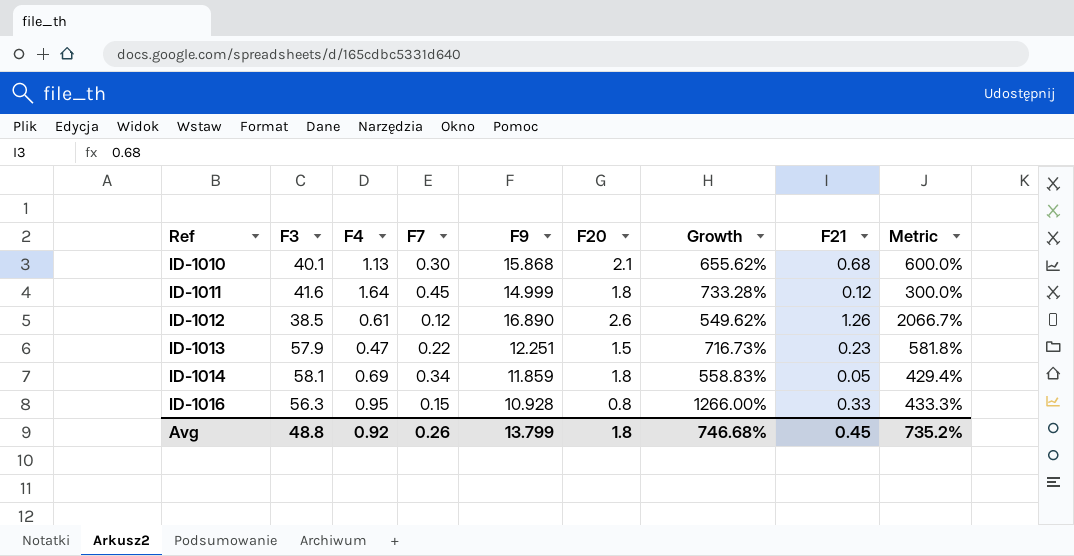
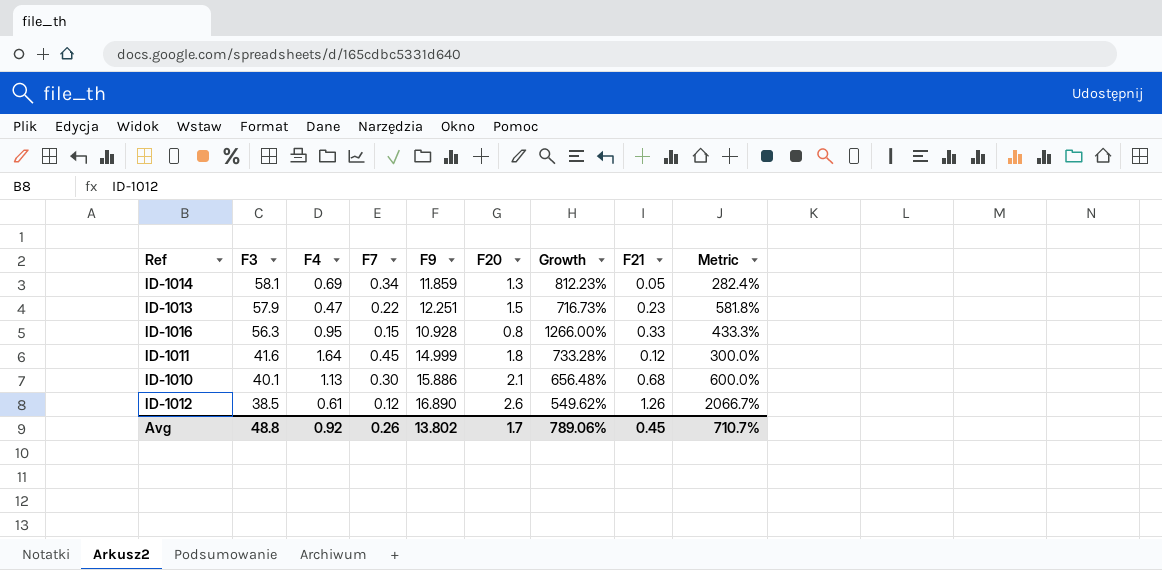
row order: Ref ascending -> F3 descending
ID-1014 | F20: 1.8 -> 1.3
ID-1014 | Growth: 558.83% -> 812.23%
ID-1014 | Metric: 429.4% -> 282.4%
ID-1010 | F9: 15.868 -> 15.886
ID-1010 | Growth: 655.62% -> 656.48%
Avg | F9: 13.799 -> 13.802
Avg | F20: 1.8 -> 1.7
Avg | Growth: 746.68% -> 789.06%
Avg | Metric: 735.2% -> 710.7%

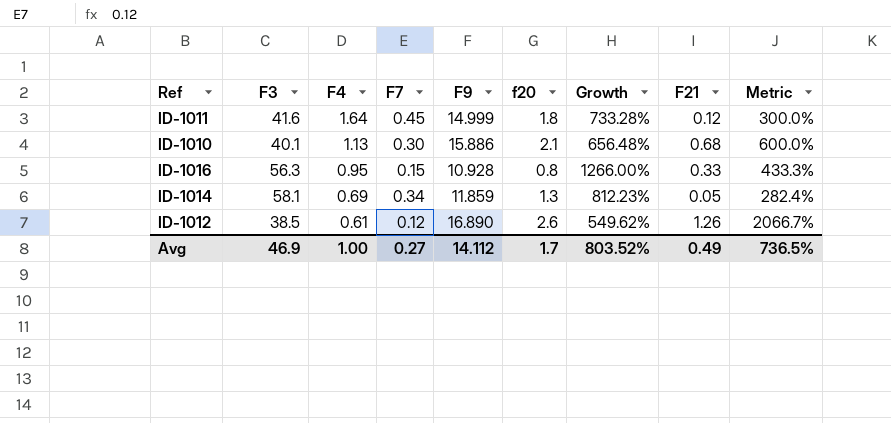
row order: F3 descending -> F4 descending
column name: F20 -> f20
row ID-1013: 57.9 | 0.47 | 0.22 | 12.251 | 1.5 | 716.73% | 0.23 | 581.8% -> none
Avg | F3: 48.8 -> 46.9
Avg | F4: 0.92 -> 1.00
Avg | F7: 0.26 -> 0.27
Avg | F9: 13.802 -> 14.112
Avg | Growth: 789.06% -> 803.52%
Avg | F21: 0.45 -> 0.49
Avg | Metric: 710.7% -> 736.5%

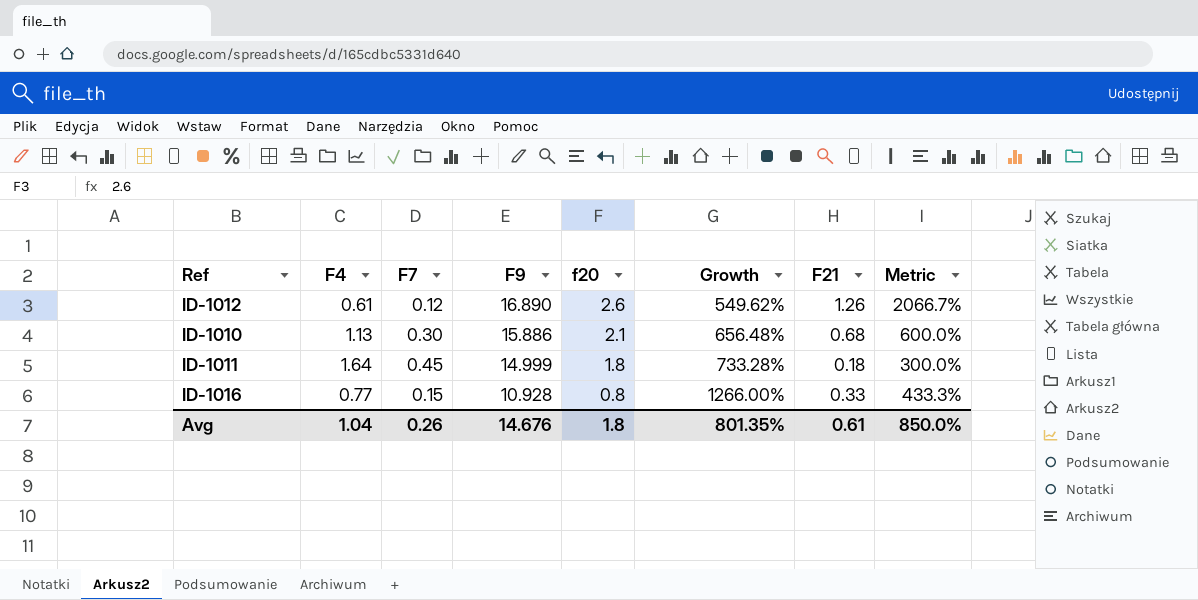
row order: F4 descending -> F9 descending
column F3 | position: 2 -> none
row ID-1014: 58.1 | 0.69 | 0.34 | 11.859 | 1.3 | 812.23% | 0.05 | 282.4% -> none
ID-1011 | F21: 0.12 -> 0.18
ID-1016 | F4: 0.95 -> 0.77
Avg | F4: 1.00 -> 1.04
Avg | F7: 0.27 -> 0.26
Avg | F9: 14.112 -> 14.676
Avg | f20: 1.7 -> 1.8
Avg | Growth: 803.52% -> 801.35%
Avg | F21: 0.49 -> 0.61
Avg | Metric: 736.5% -> 850.0%

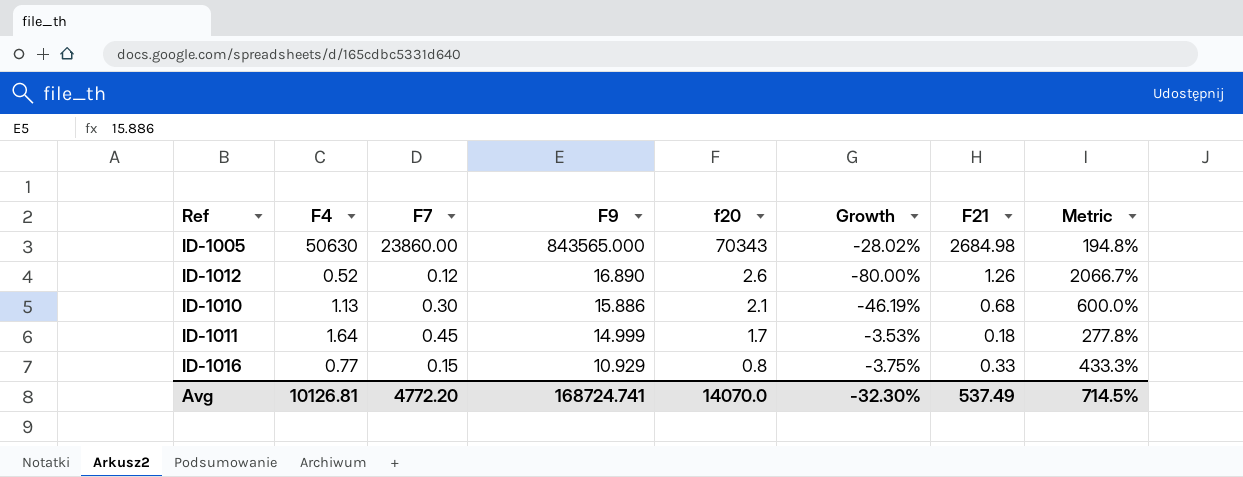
column Growth | formula: ([F9] - [f20]) / [f20] -> ([F4] - [f20]) / [f20]
row ID-1005: none -> 50630 | 23860.00 | 843565.000 | 70343 | -28.02% | 2684.98 | 194.8%
ID-1012 | F4: 0.61 -> 0.52
ID-1011 | f20: 1.8 -> 1.7
ID-1011 | Metric: 300.0% -> 277.8%
ID-1016 | F9: 10.928 -> 10.929
Avg | F4: 1.04 -> 10126.81
Avg | F7: 0.26 -> 4772.20
Avg | F9: 14.676 -> 168724.741
Avg | f20: 1.8 -> 14070.0
Avg | Growth: 801.35% -> -32.30%
Avg | F21: 0.61 -> 537.49
Avg | Metric: 850.0% -> 714.5%

